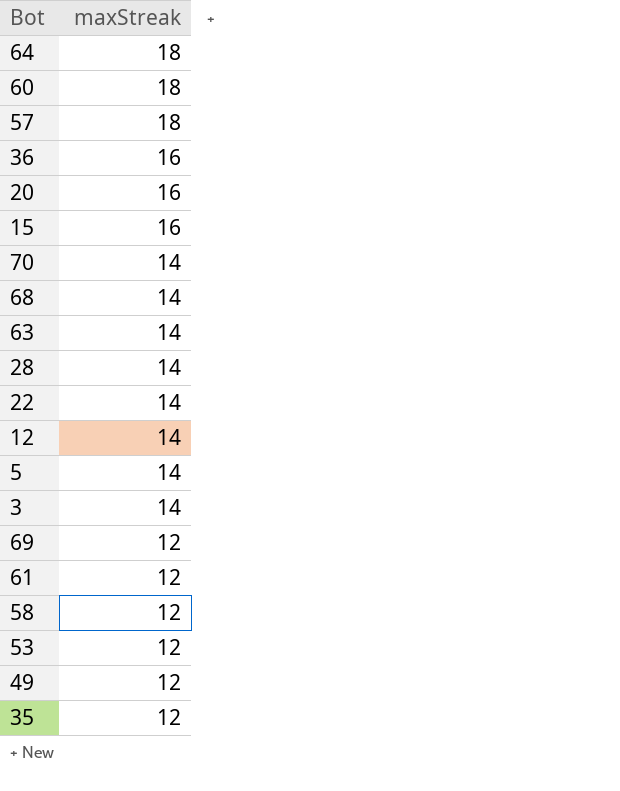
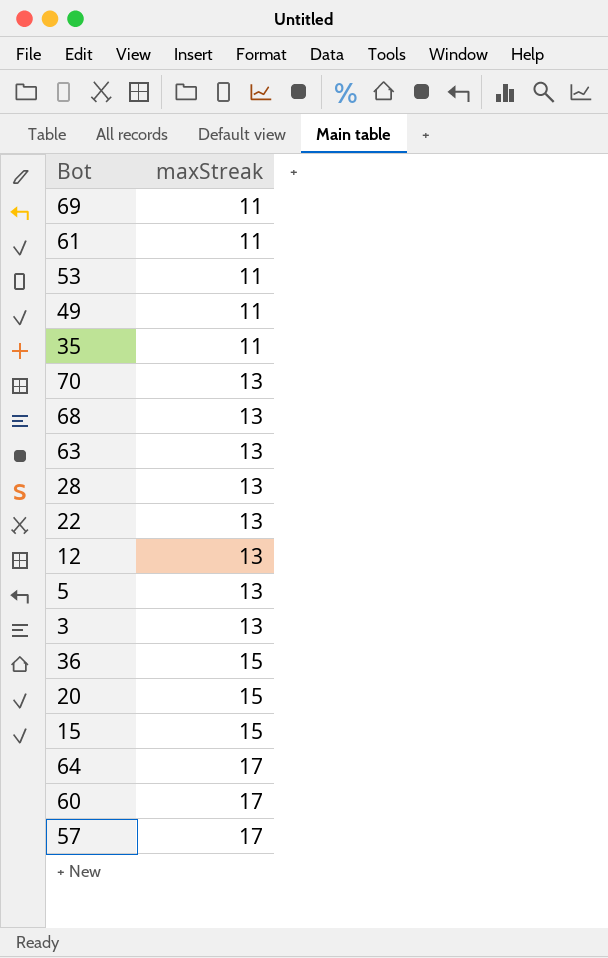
row order: maxStreak descending -> maxStreak ascending
row 58: 12 -> none
69 | maxStreak: 12 -> 11
61 | maxStreak: 12 -> 11
53 | maxStreak: 12 -> 11
49 | maxStreak: 12 -> 11
35 | maxStreak: 12 -> 11
70 | maxStreak: 14 -> 13
68 | maxStreak: 14 -> 13
63 | maxStreak: 14 -> 13
28 | maxStreak: 14 -> 13
22 | maxStreak: 14 -> 13
12 | maxStreak: 14 -> 13
5 | maxStreak: 14 -> 13
3 | maxStreak: 14 -> 13
36 | maxStreak: 16 -> 15
20 | maxStreak: 16 -> 15
15 | maxStreak: 16 -> 15
64 | maxStreak: 18 -> 17
60 | maxStreak: 18 -> 17
57 | maxStreak: 18 -> 17

